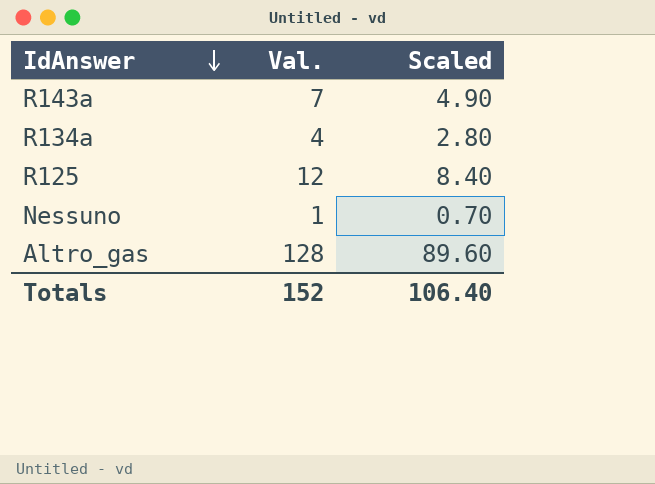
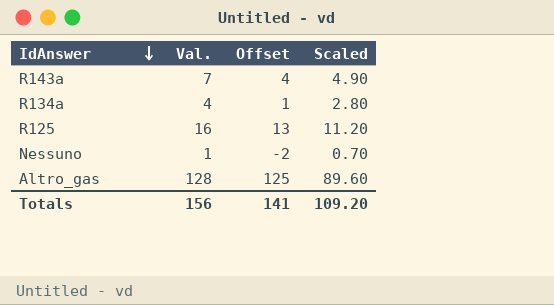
column Offset | formula: none -> [Val.] - 3
R125 | Val.: 12 -> 16
R125 | Scaled: 8.40 -> 11.20
Totals | Val.: 152 -> 156
Totals | Scaled: 106.40 -> 109.20

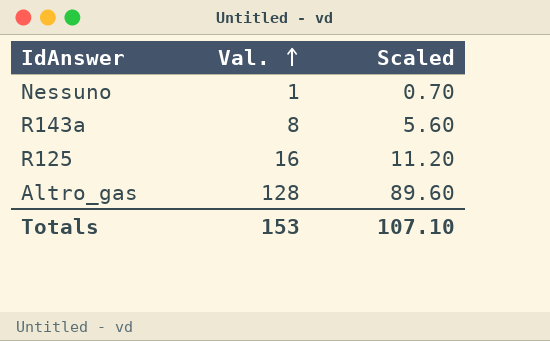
row order: IdAnswer descending -> Val. ascending
column Offset | formula: [Val.] - 3 -> none
row R134a: 4 | 1 | 2.80 -> none
R143a | Val.: 7 -> 8
R143a | Scaled: 4.90 -> 5.60
Totals | Val.: 156 -> 153
Totals | Scaled: 109.20 -> 107.10

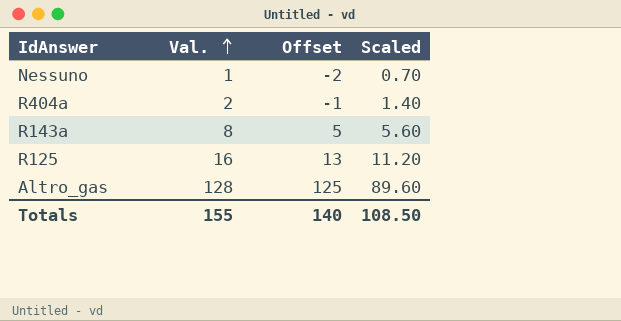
column Offset | formula: none -> [Val.] - 3
row R404a: none -> 2 | -1 | 1.40
Totals | Val.: 153 -> 155
Totals | Scaled: 107.10 -> 108.50

